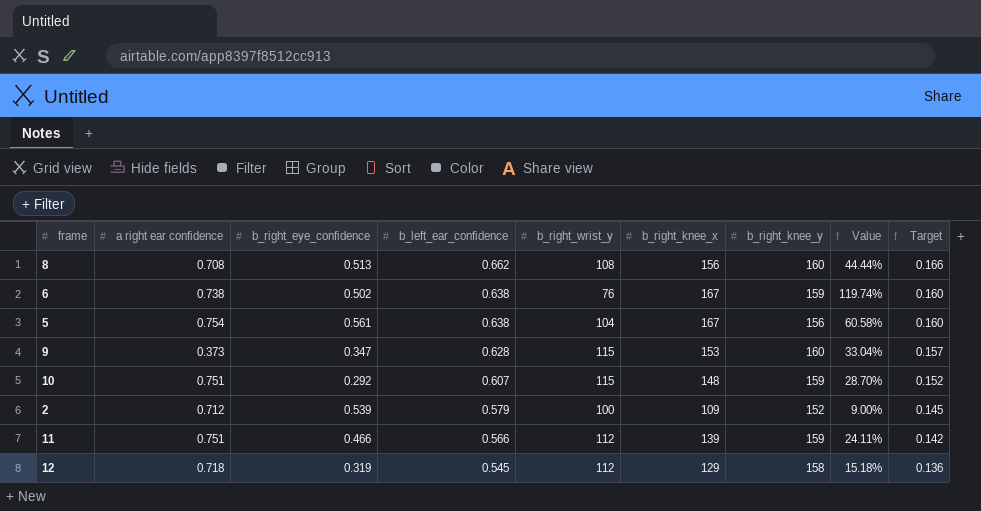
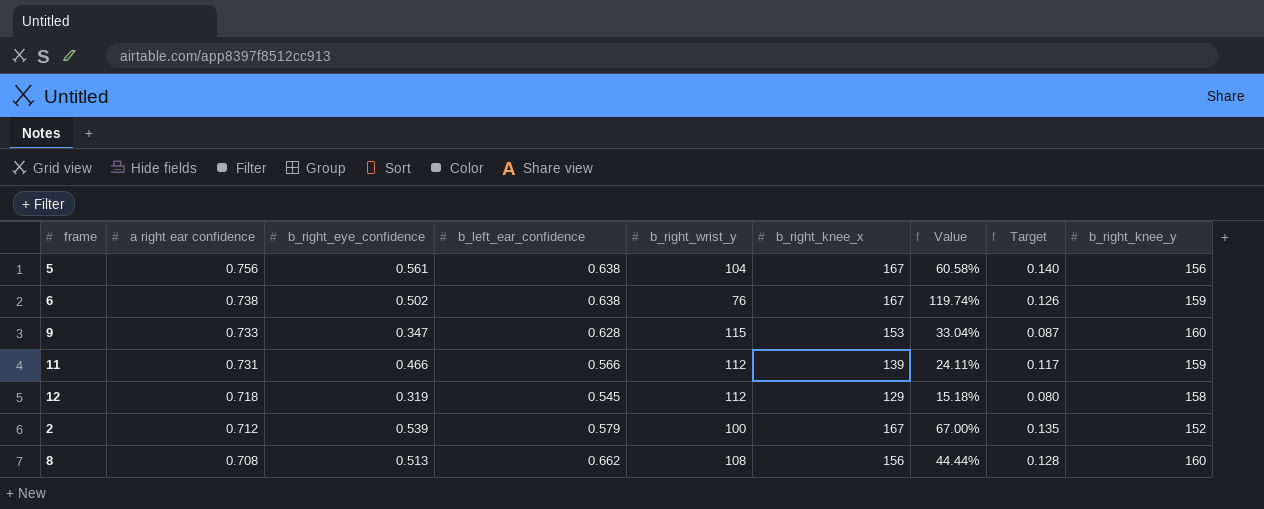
row order: b_left_ear_confidence descending -> a right ear confidence descending
column Target | formula: [b_left_ear_confidence] * 0.25 -> [b_right_eye_confidence] * 0.25
column b_right_knee_y | position: 7 -> 9
row 10: 0.751 | 0.292 | 0.607 | 115 | 148 | 159 | 28.70% | 0.152 -> none
5 | a right ear confidence: 0.754 -> 0.756
9 | a right ear confidence: 0.373 -> 0.733
11 | a right ear confidence: 0.751 -> 0.731
2 | b_right_knee_x: 109 -> 167
2 | Value: 9.00% -> 67.00%

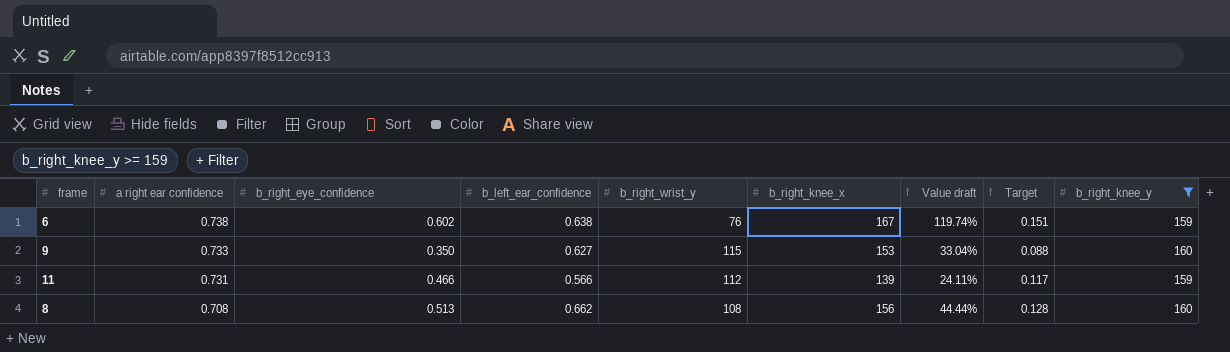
filter: none -> b_right_knee_y >= 159
column name: Value -> Value draft
6 | b_right_eye_confidence: 0.502 -> 0.602
6 | Target: 0.126 -> 0.151
9 | b_right_eye_confidence: 0.347 -> 0.350
9 | b_left_ear_confidence: 0.628 -> 0.627
9 | Target: 0.087 -> 0.088

